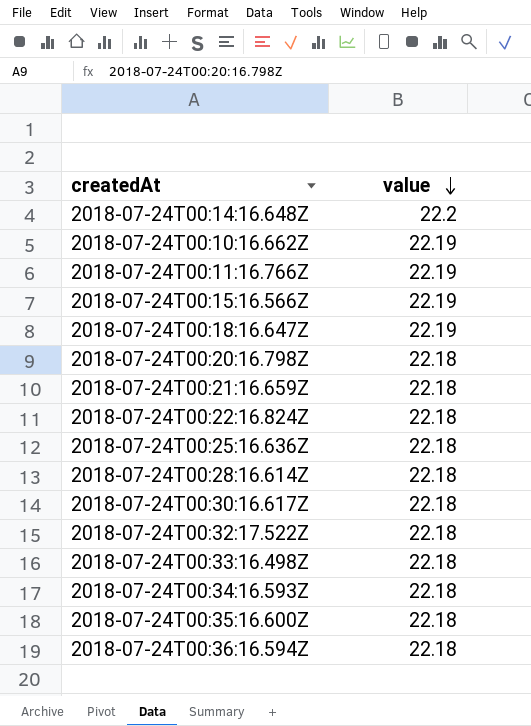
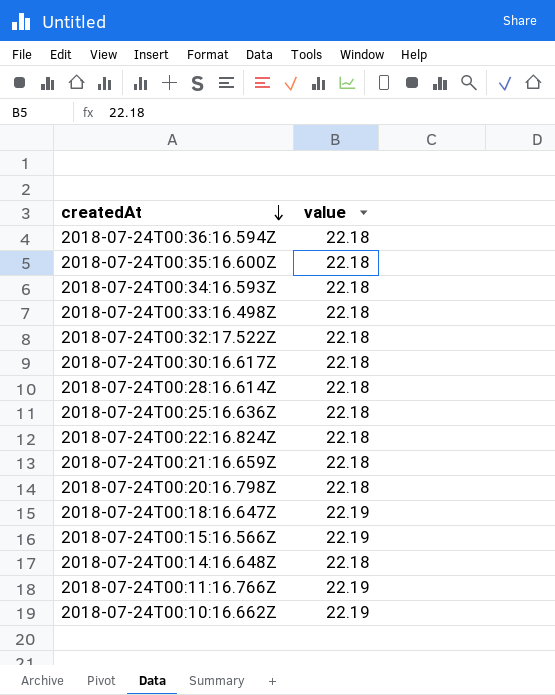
row order: value descending -> createdAt descending
2018-07-24T00:14:16.648Z | value: 22.2 -> 22.18

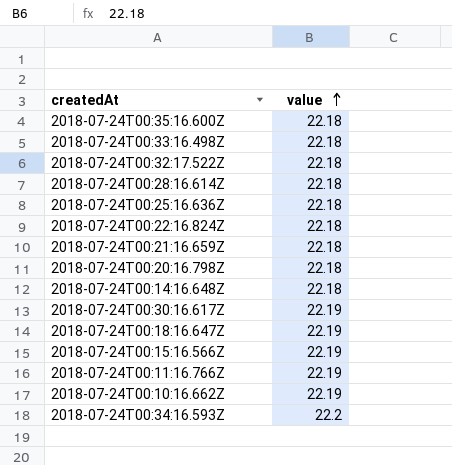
row order: createdAt descending -> value ascending
row 2018-07-24T00:36:16.594Z: 22.18 -> none
2018-07-24T00:30:16.617Z | value: 22.18 -> 22.19
2018-07-24T00:34:16.593Z | value: 22.18 -> 22.2

